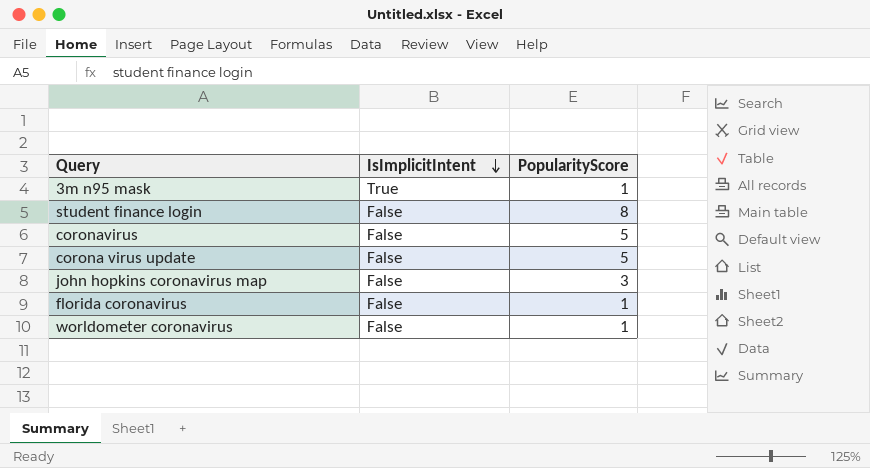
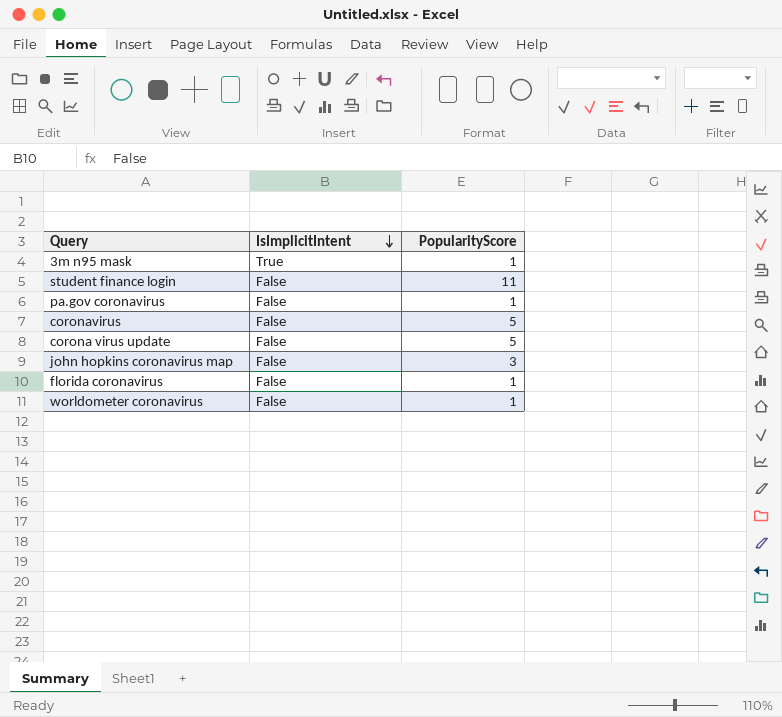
student finance login | PopularityScore: 8 -> 11
row pa.gov coronavirus: none -> False | 1

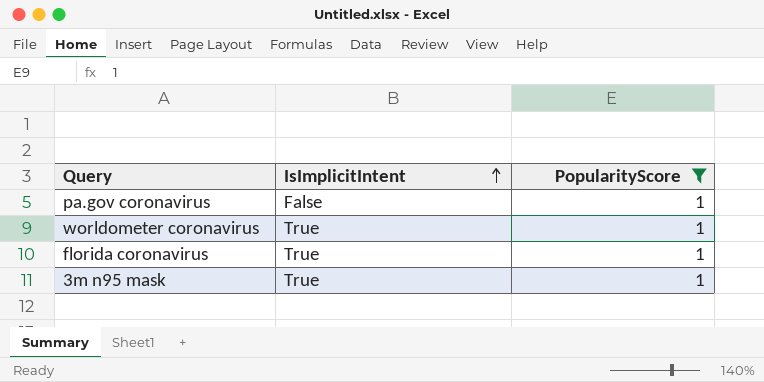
filter: none -> PopularityScore = 1
row order: IsImplicitIntent descending -> IsImplicitIntent ascending
worldometer coronavirus | IsImplicitIntent: False -> True
florida coronavirus | IsImplicitIntent: False -> True

